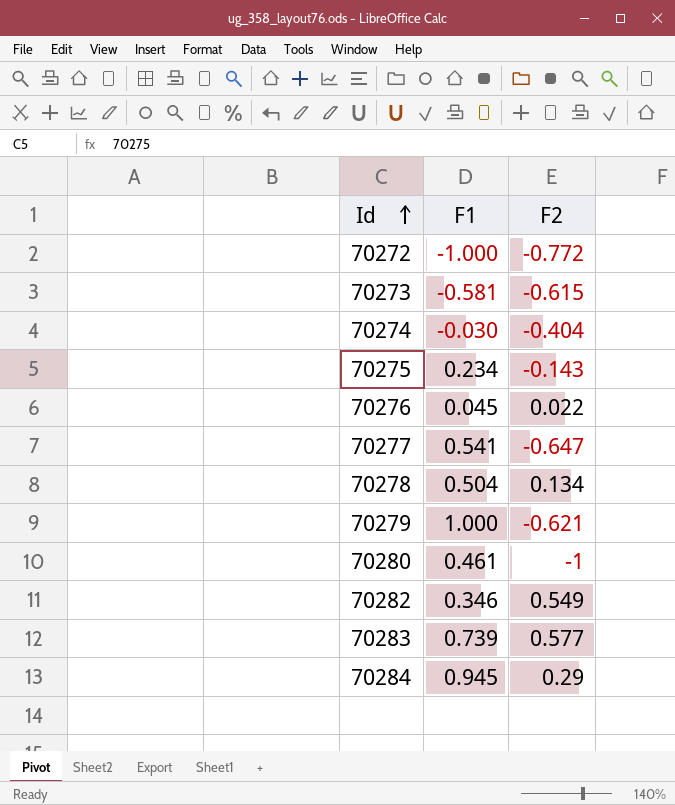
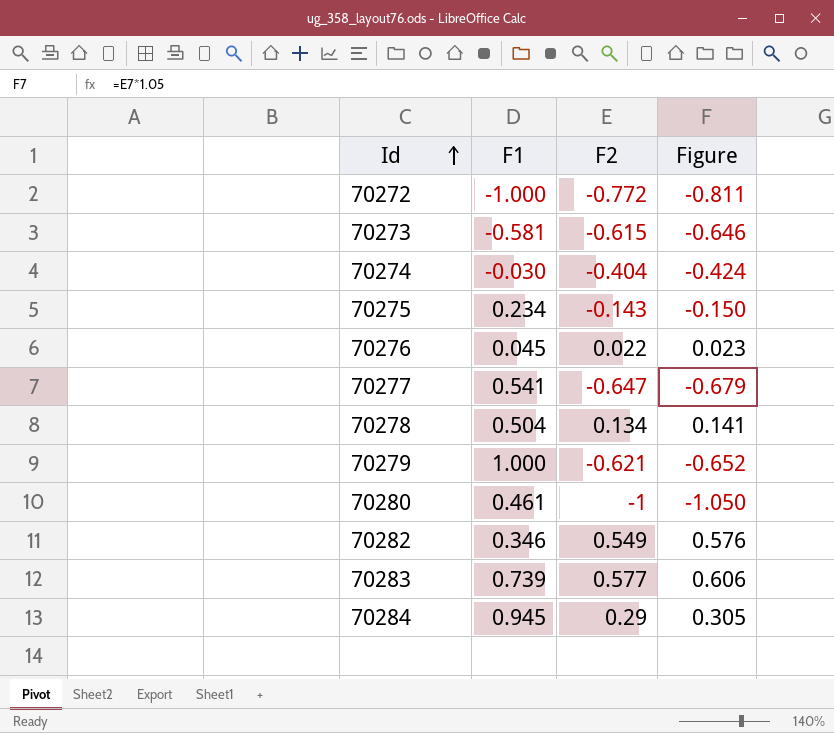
column Figure | formula: none -> [F2] * 1.05

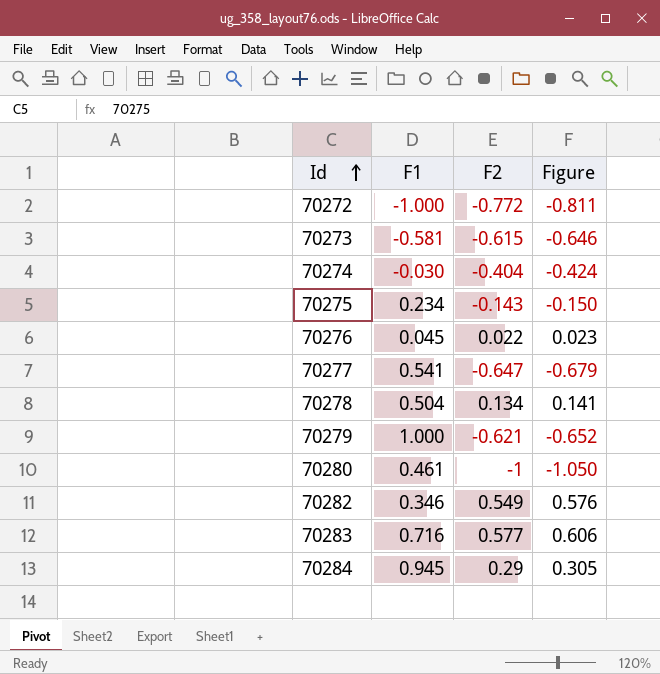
70283 | F1: 0.739 -> 0.716

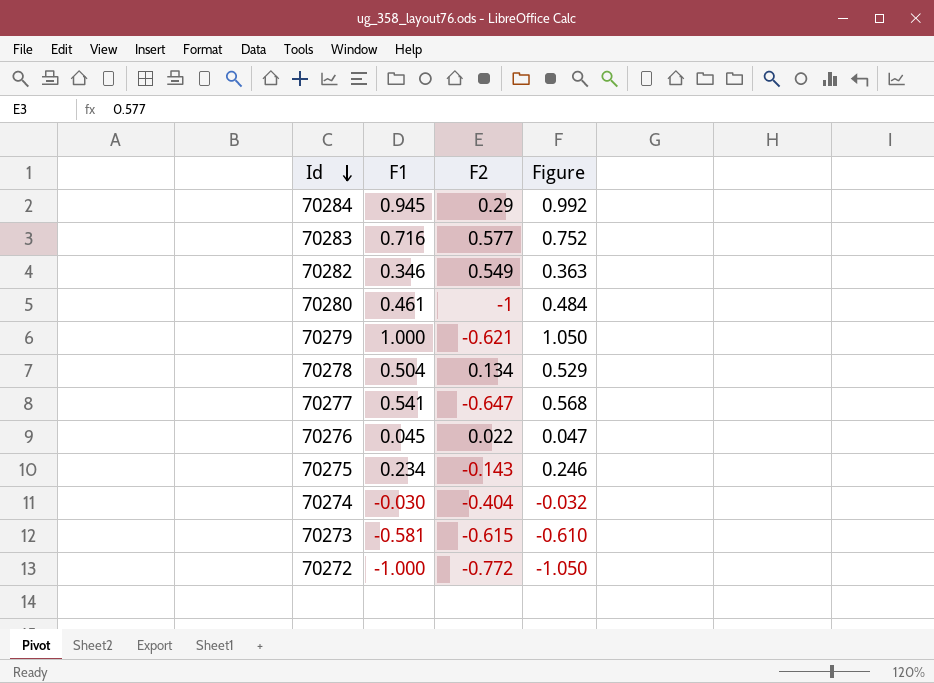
row order: Id ascending -> Id descending
column Figure | formula: [F2] * 1.05 -> [F1] * 1.05

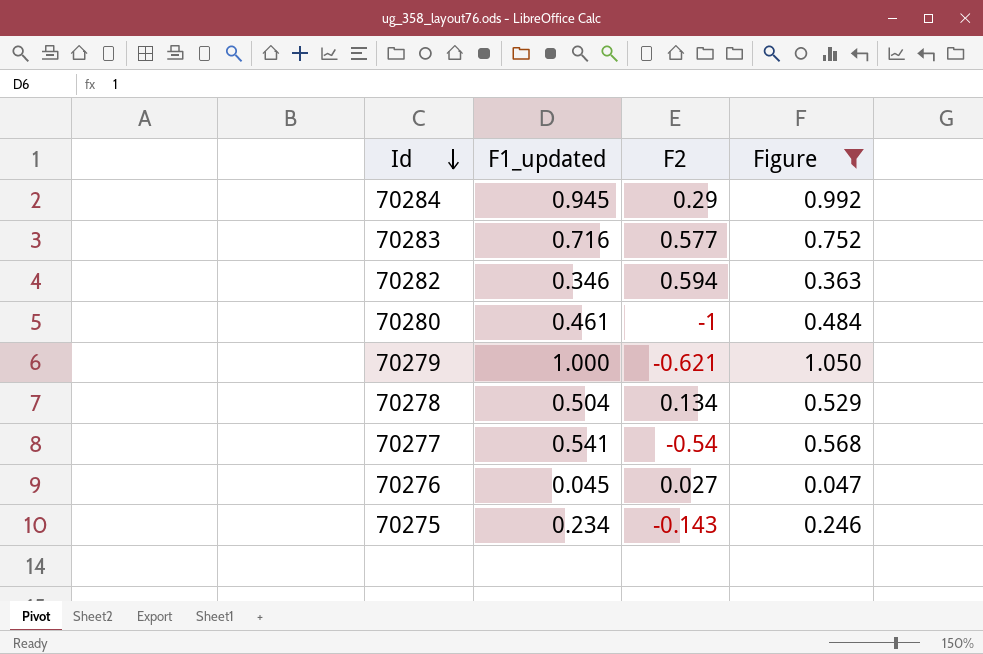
filter: none -> Figure >= 0.047
column name: F1 -> F1_updated
70282 | F2: 0.549 -> 0.594
70277 | F2: -0.647 -> -0.54
70276 | F2: 0.022 -> 0.027

